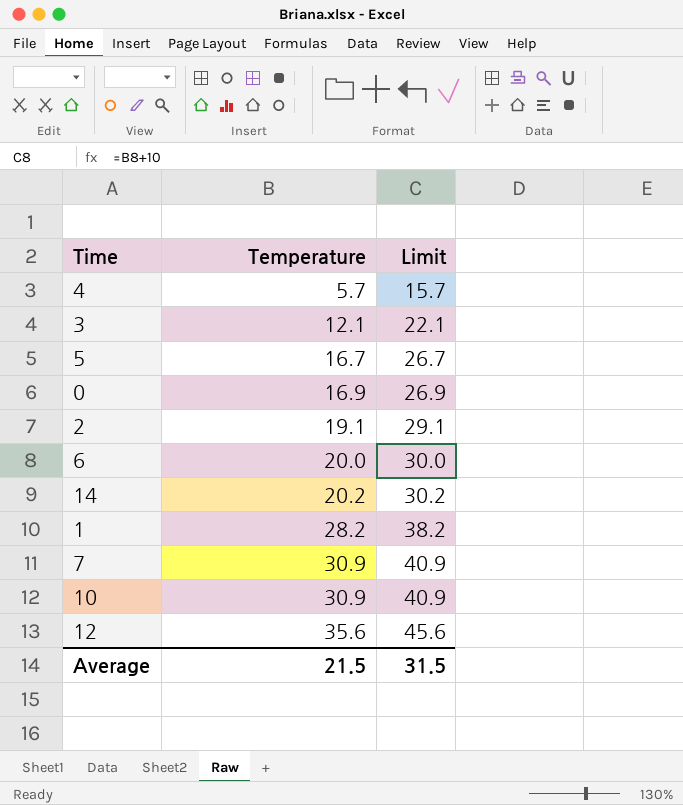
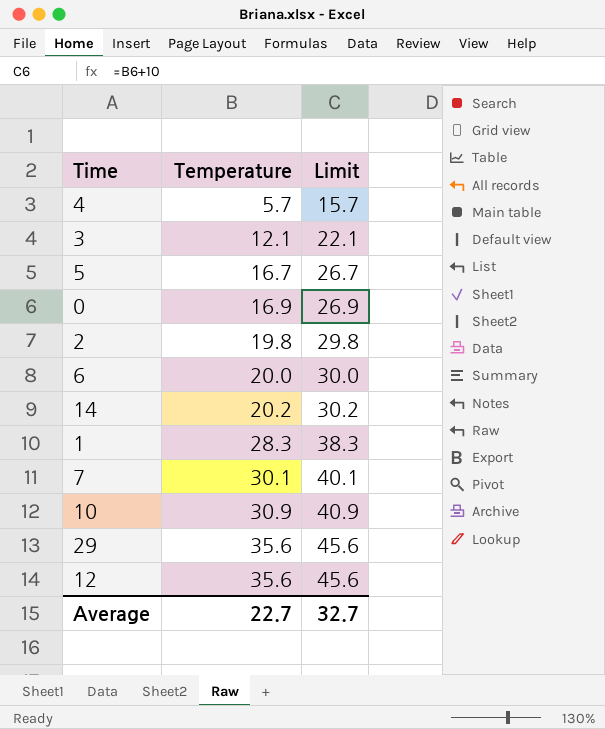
2 | Temperature: 19.1 -> 19.8
2 | Limit: 29.1 -> 29.8
1 | Temperature: 28.2 -> 28.3
1 | Limit: 38.2 -> 38.3
7 | Temperature: 30.9 -> 30.1
7 | Limit: 40.9 -> 40.1
row 29: none -> 35.6 | 45.6
Average | Temperature: 21.5 -> 22.7
Average | Limit: 31.5 -> 32.7

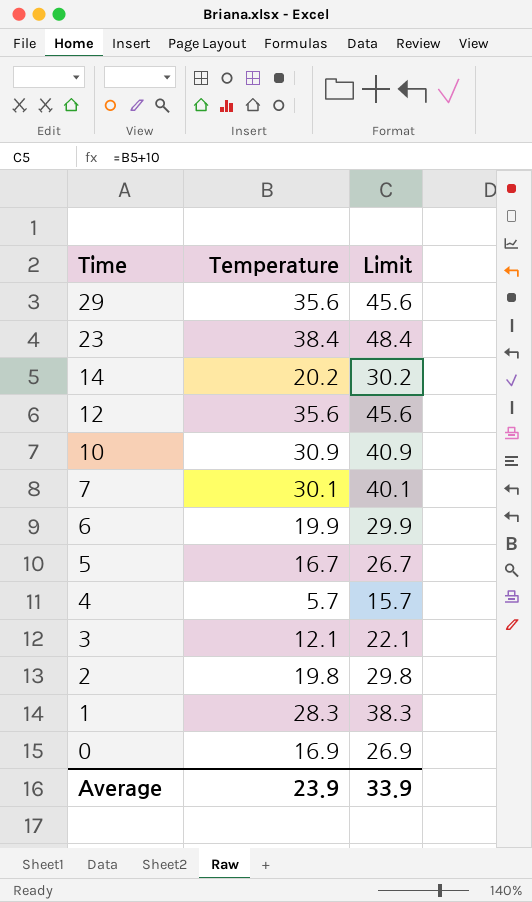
row order: Temperature ascending -> Time descending
row 23: none -> 38.4 | 48.4
6 | Temperature: 20.0 -> 19.9
6 | Limit: 30.0 -> 29.9
Average | Temperature: 22.7 -> 23.9
Average | Limit: 32.7 -> 33.9

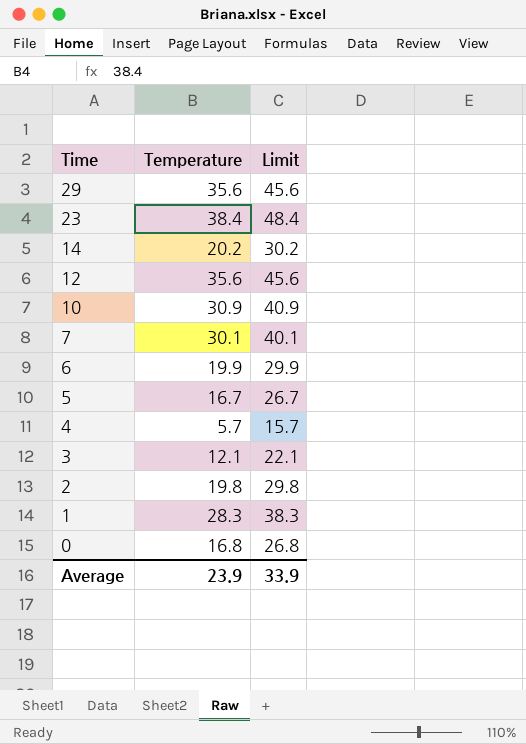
0 | Temperature: 16.9 -> 16.8
0 | Limit: 26.9 -> 26.8

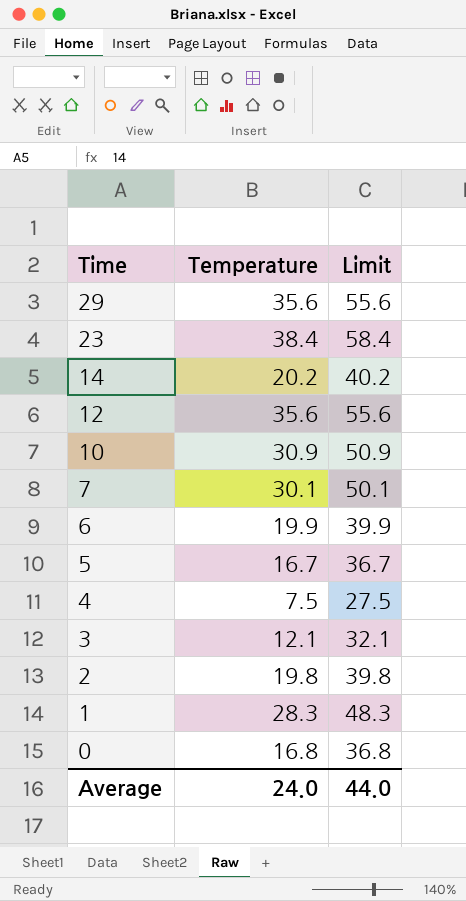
column Limit | formula: [Temperature] + 10 -> [Temperature] + 20
4 | Temperature: 5.7 -> 7.5
Average | Temperature: 23.9 -> 24.0
Average | Limit: 33.9 -> 44.0

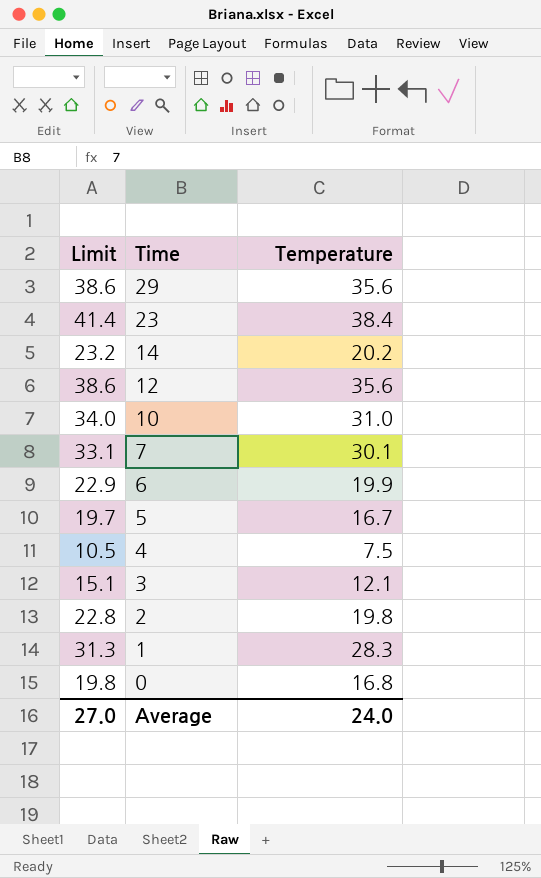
column Limit | formula: [Temperature] + 20 -> [Temperature] + 3
column Limit | position: 3 -> 1
10 | Temperature: 30.9 -> 31.0
Average | Limit: 44.0 -> 27.0

